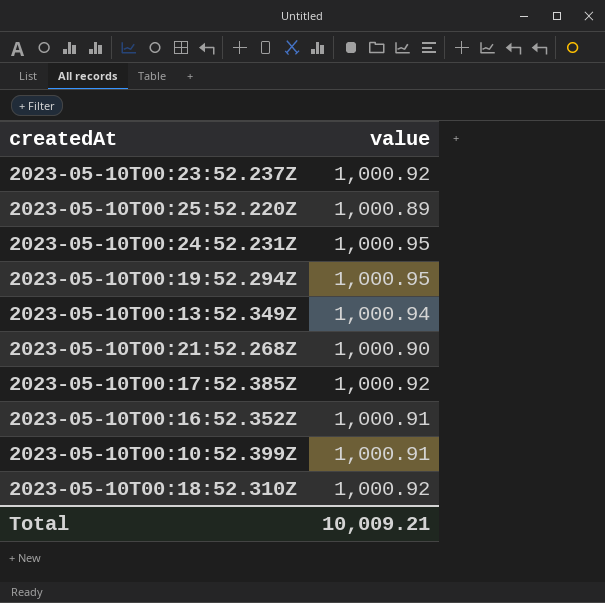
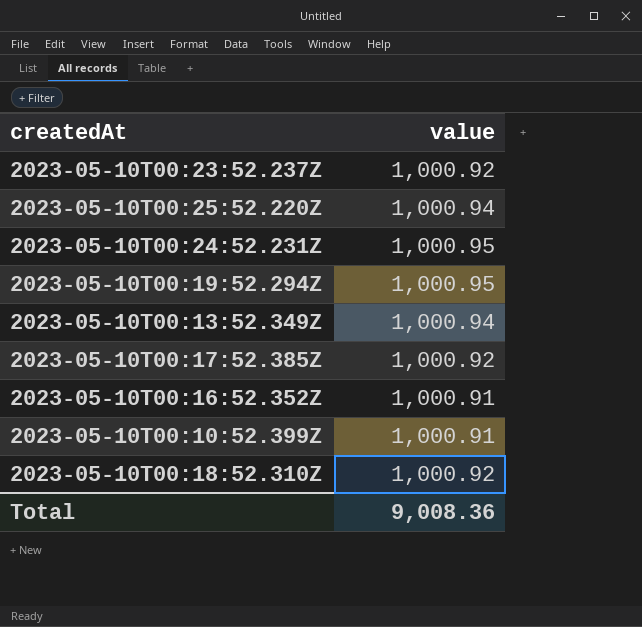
row 2023-05-10T00:21:52.268Z: 1,000.90 -> none
2023-05-10T00:25:52.220Z | value: 1,000.89 -> 1,000.94
Total | value: 10,009.21 -> 9,008.36

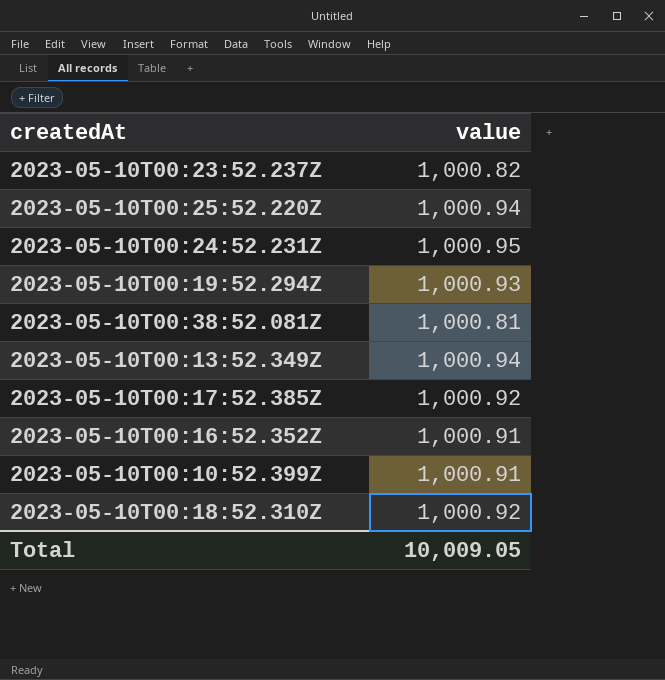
2023-05-10T00:23:52.237Z | value: 1,000.92 -> 1,000.82
2023-05-10T00:19:52.294Z | value: 1,000.95 -> 1,000.93
row 2023-05-10T00:38:52.081Z: none -> 1,000.81
Total | value: 9,008.36 -> 10,009.05

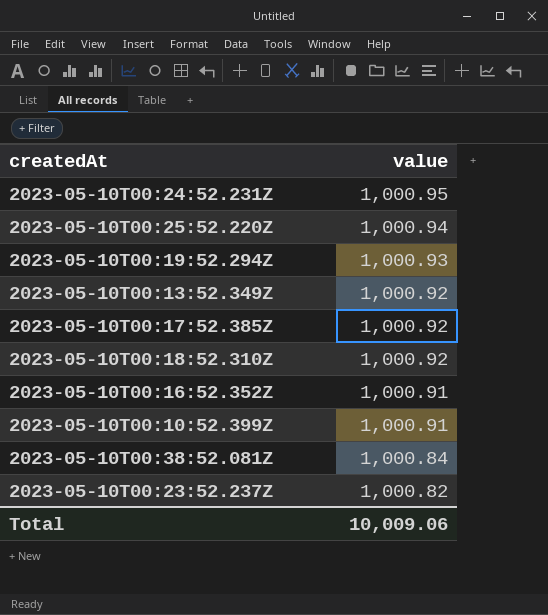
row order: none -> value descending
2023-05-10T00:13:52.349Z | value: 1,000.94 -> 1,000.92
2023-05-10T00:38:52.081Z | value: 1,000.81 -> 1,000.84
Total | value: 10,009.05 -> 10,009.06

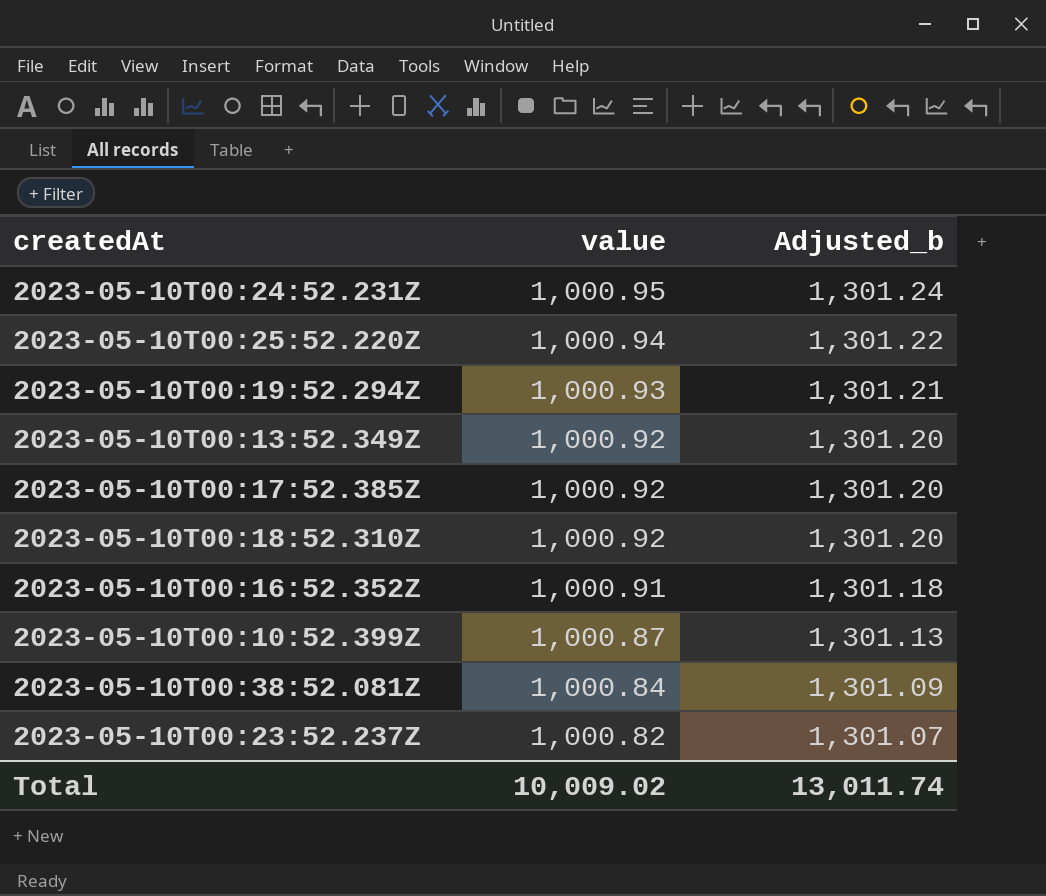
column Adjusted_b | formula: none -> [value] * 1.3
2023-05-10T00:10:52.399Z | value: 1,000.91 -> 1,000.87
Total | value: 10,009.06 -> 10,009.02

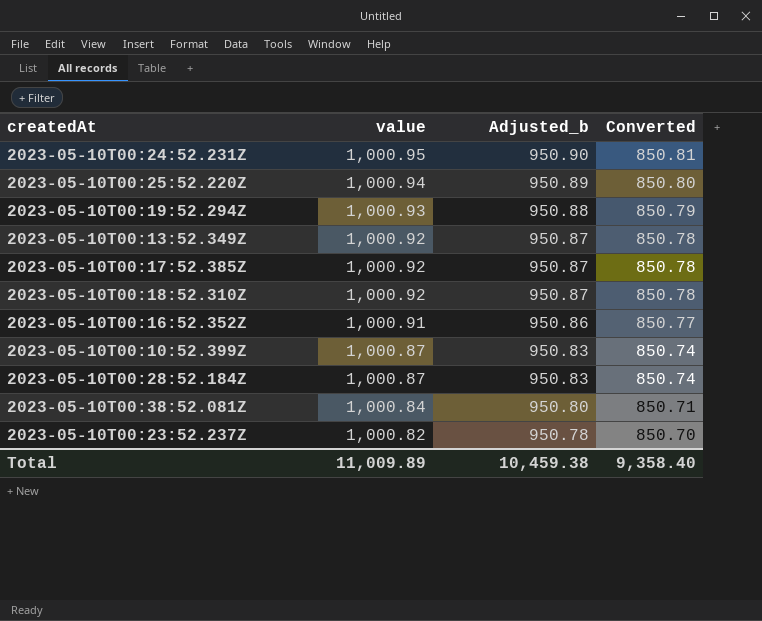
column Adjusted_b | formula: [value] * 1.3 -> [value] * 0.95
column Converted | formula: none -> [value] * 0.85
row 2023-05-10T00:28:52.184Z: none -> 1,000.87 | 950.83 | 850.74
Total | value: 10,009.02 -> 11,009.89
Total | Adjusted_b: 13,011.74 -> 10,459.38

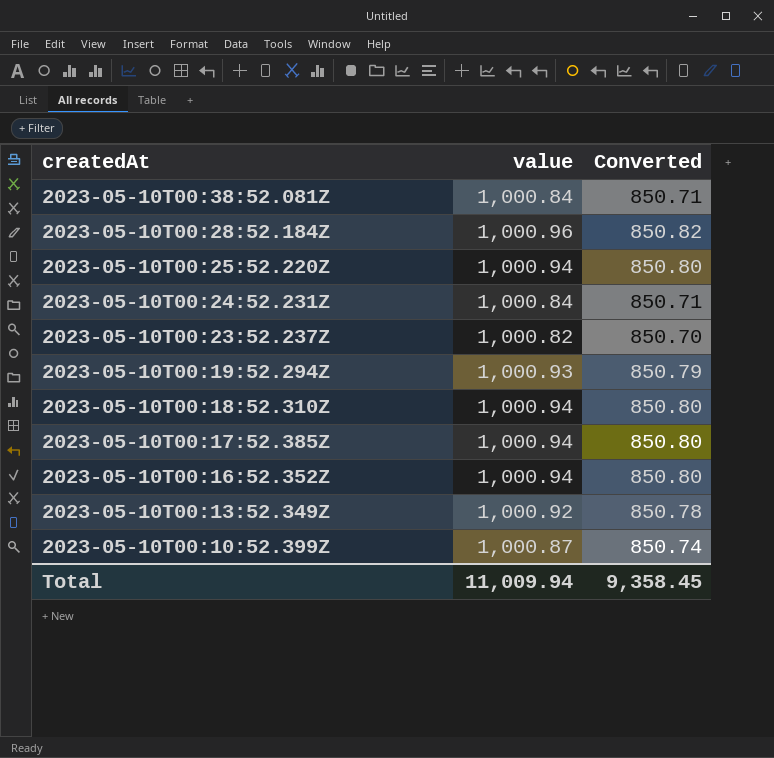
row order: value descending -> createdAt descending
column Adjusted_b | formula: [value] * 0.95 -> none
2023-05-10T00:28:52.184Z | value: 1,000.87 -> 1,000.96
2023-05-10T00:28:52.184Z | Converted: 850.74 -> 850.82
2023-05-10T00:24:52.231Z | value: 1,000.95 -> 1,000.84
2023-05-10T00:24:52.231Z | Converted: 850.81 -> 850.71
2023-05-10T00:18:52.310Z | value: 1,000.92 -> 1,000.94
2023-05-10T00:18:52.310Z | Converted: 850.78 -> 850.80
2023-05-10T00:17:52.385Z | value: 1,000.92 -> 1,000.94
2023-05-10T00:17:52.385Z | Converted: 850.78 -> 850.80
2023-05-10T00:16:52.352Z | value: 1,000.91 -> 1,000.94
2023-05-10T00:16:52.352Z | Converted: 850.77 -> 850.80
Total | value: 11,009.89 -> 11,009.94
Total | Converted: 9,358.40 -> 9,358.45

